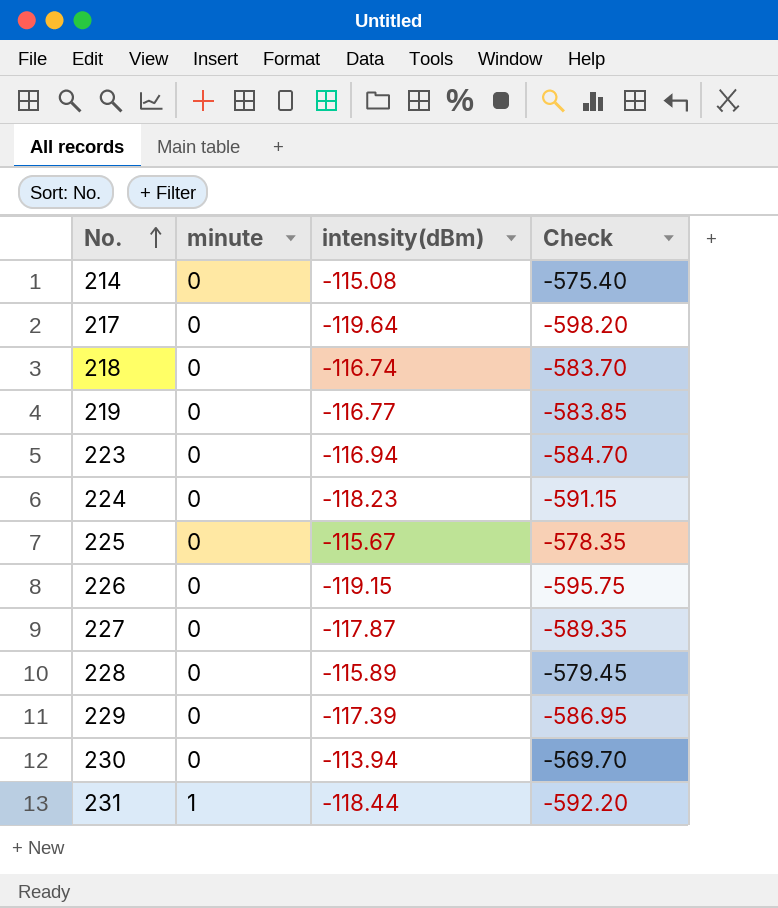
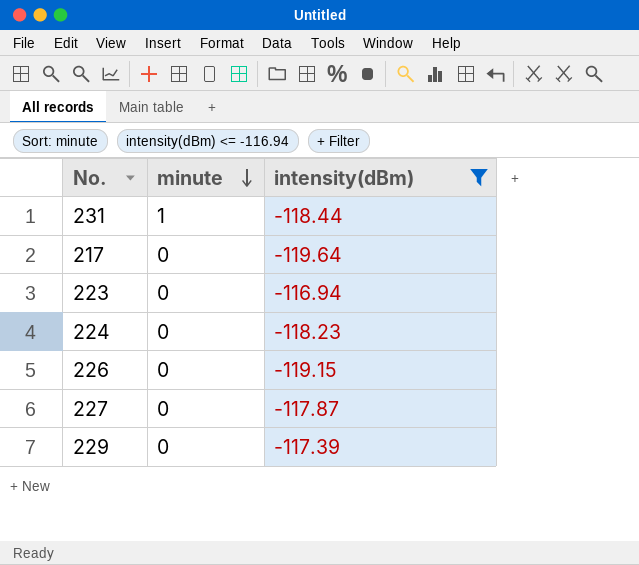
filter: none -> intensity(dBm) <= -116.94
row order: No. ascending -> minute descending
column Check | formula: [intensity(dBm)] * 5 -> none

